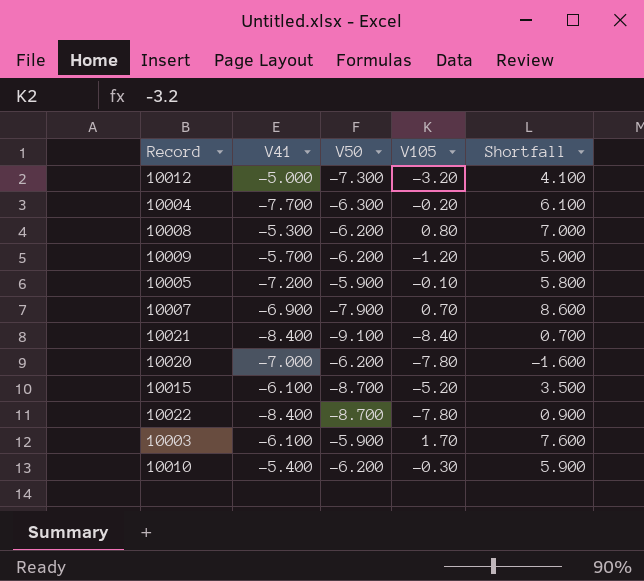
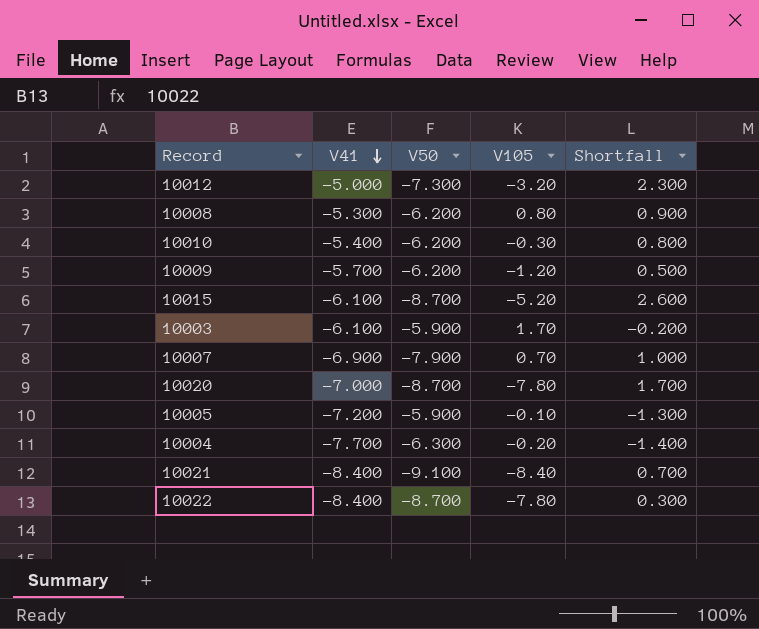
row order: none -> V41 descending
column Shortfall | formula: [V105] - [V50] -> [V41] - [V50]
10020 | V50: -6.200 -> -8.700

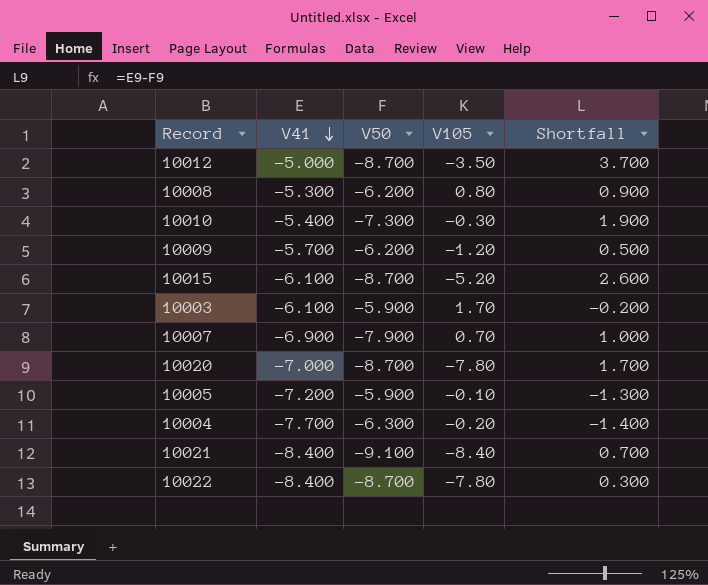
10012 | V50: -7.300 -> -8.700
10012 | V105: -3.20 -> -3.50
10012 | Shortfall: 2.300 -> 3.700
10010 | V50: -6.200 -> -7.300
10010 | Shortfall: 0.800 -> 1.900

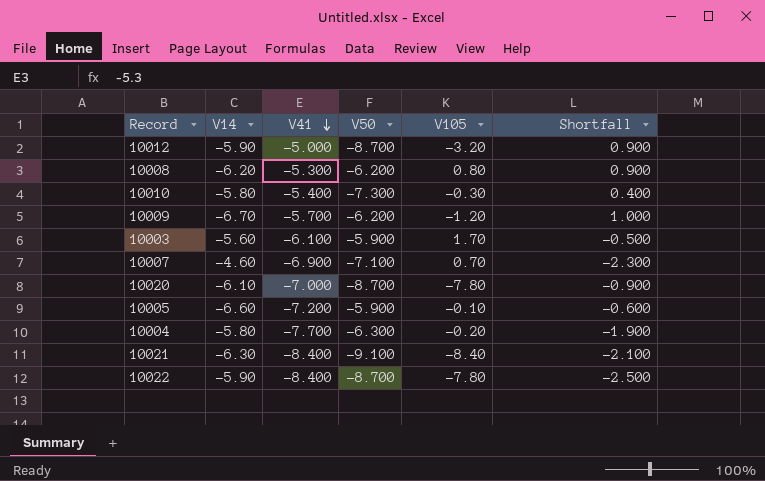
column V14 | position: none -> 2
column Shortfall | formula: [V41] - [V50] -> [V41] - [V14]
row 10015: -6.100 | -8.700 | -5.20 | 2.600 -> none
10012 | V105: -3.50 -> -3.20
10007 | V50: -7.900 -> -7.100

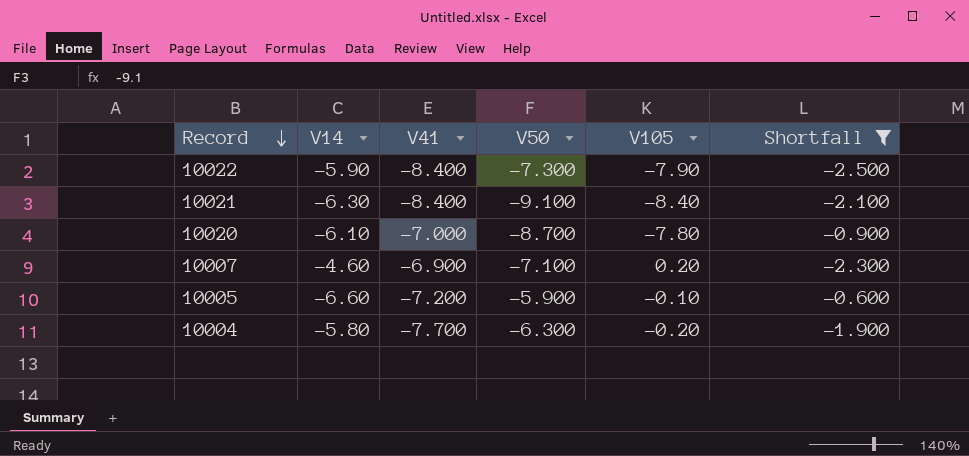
filter: none -> Shortfall <= -0.600
row order: V41 descending -> Record descending
10022 | V50: -8.700 -> -7.300
10022 | V105: -7.80 -> -7.90
10007 | V105: 0.70 -> 0.20

